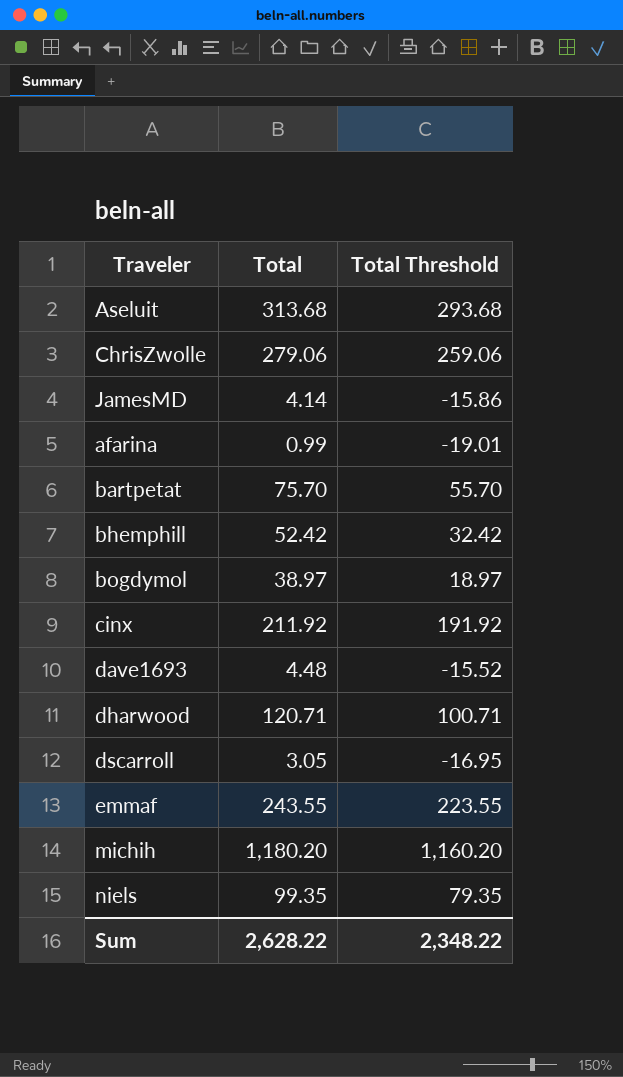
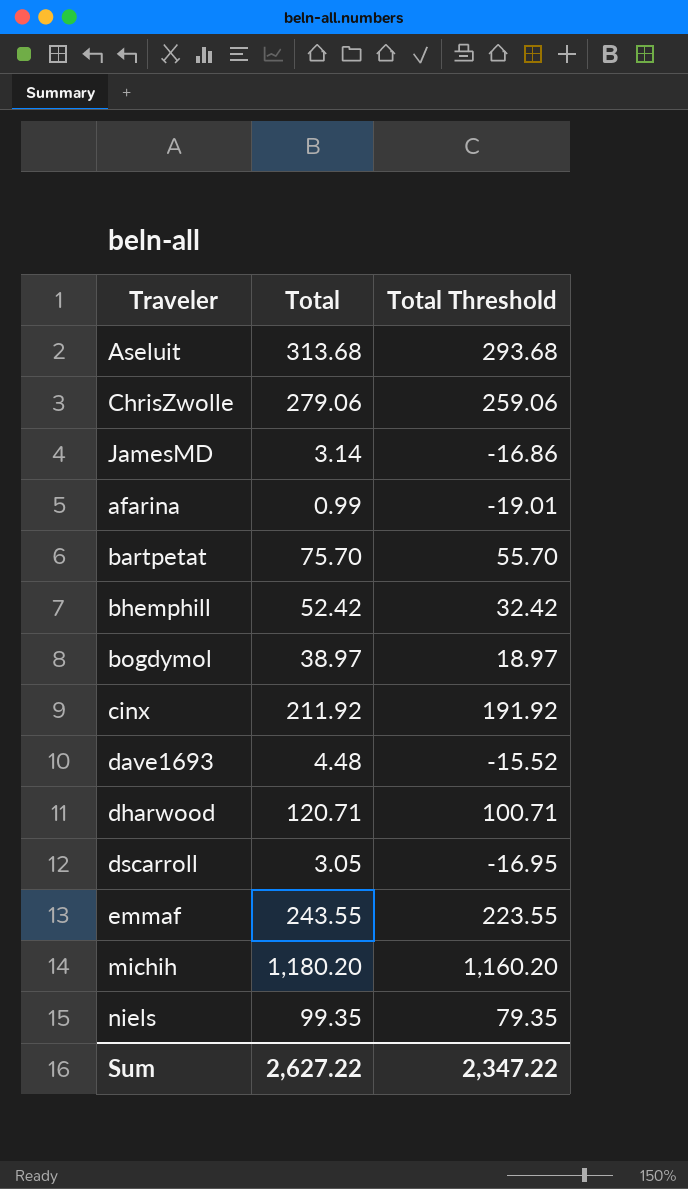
JamesMD | Total: 4.14 -> 3.14
JamesMD | Total Threshold: -15.86 -> -16.86
Sum | Total: 2,628.22 -> 2,627.22
Sum | Total Threshold: 2,348.22 -> 2,347.22

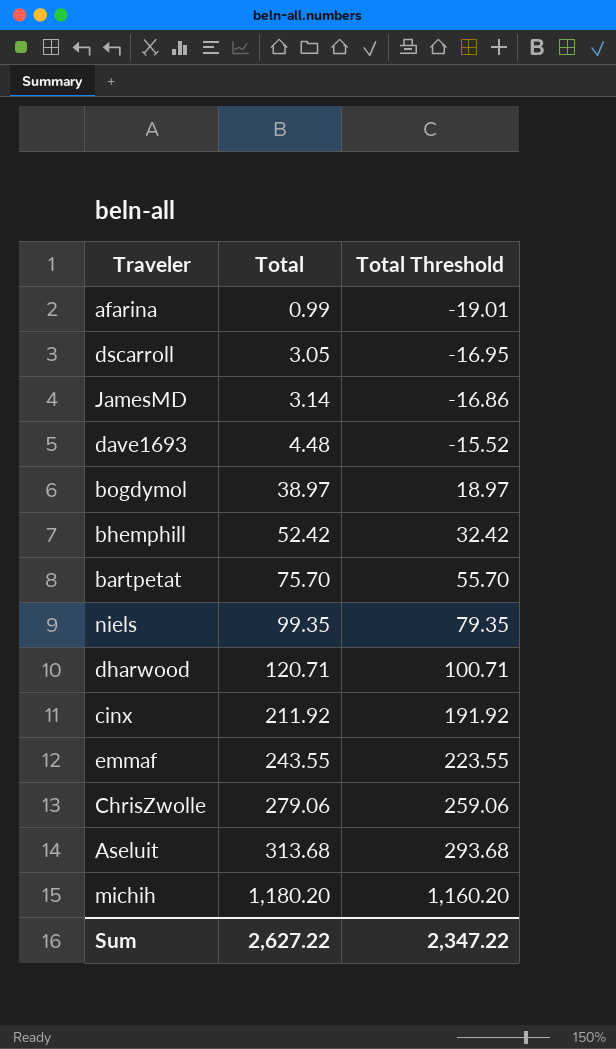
row order: none -> Total ascending

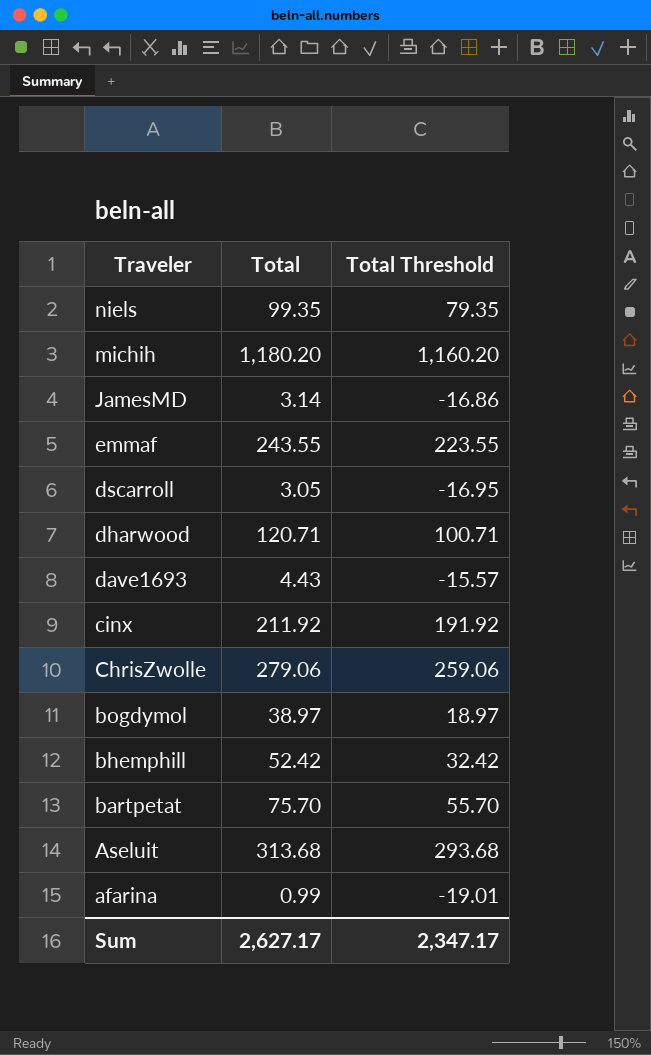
row order: Total ascending -> Traveler descending
dave1693 | Total: 4.48 -> 4.43
dave1693 | Total Threshold: -15.52 -> -15.57
Sum | Total: 2,627.22 -> 2,627.17
Sum | Total Threshold: 2,347.22 -> 2,347.17

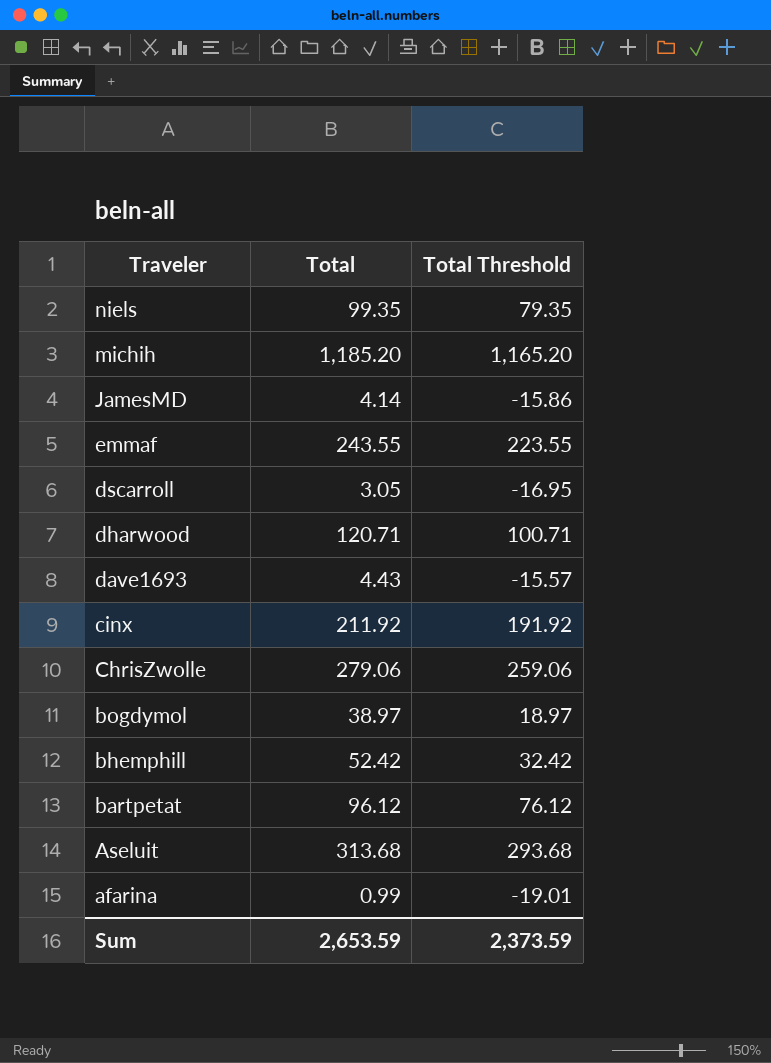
michih | Total: 1,180.20 -> 1,185.20
michih | Total Threshold: 1,160.20 -> 1,165.20
JamesMD | Total: 3.14 -> 4.14
JamesMD | Total Threshold: -16.86 -> -15.86
bartpetat | Total: 75.70 -> 96.12
bartpetat | Total Threshold: 55.70 -> 76.12
Sum | Total: 2,627.17 -> 2,653.59
Sum | Total Threshold: 2,347.17 -> 2,373.59

